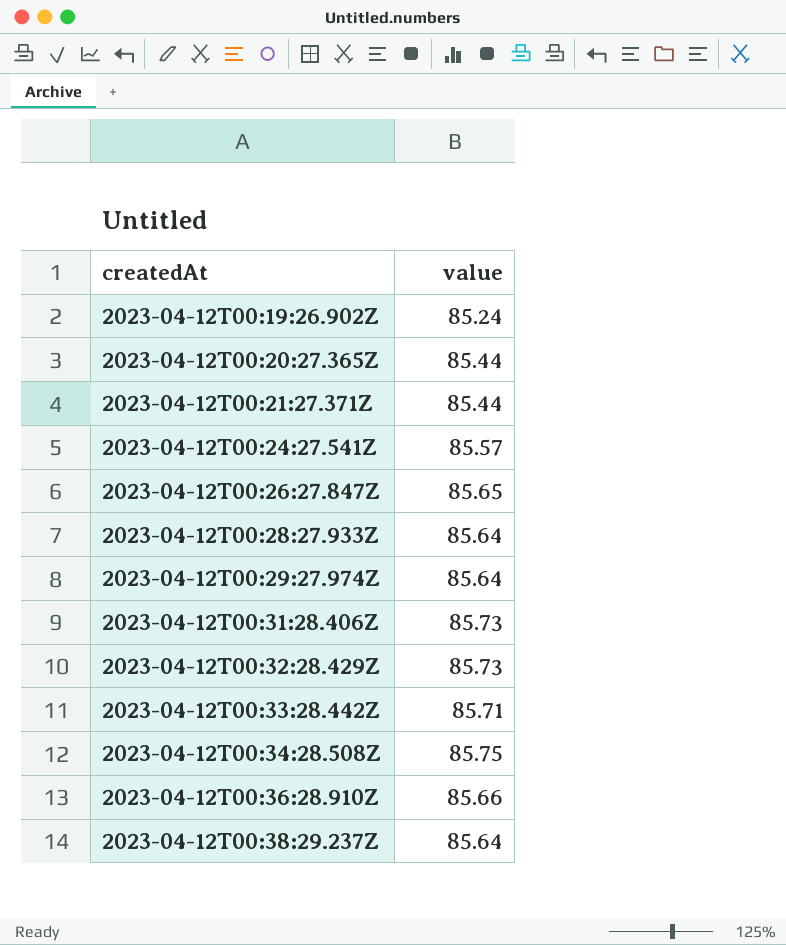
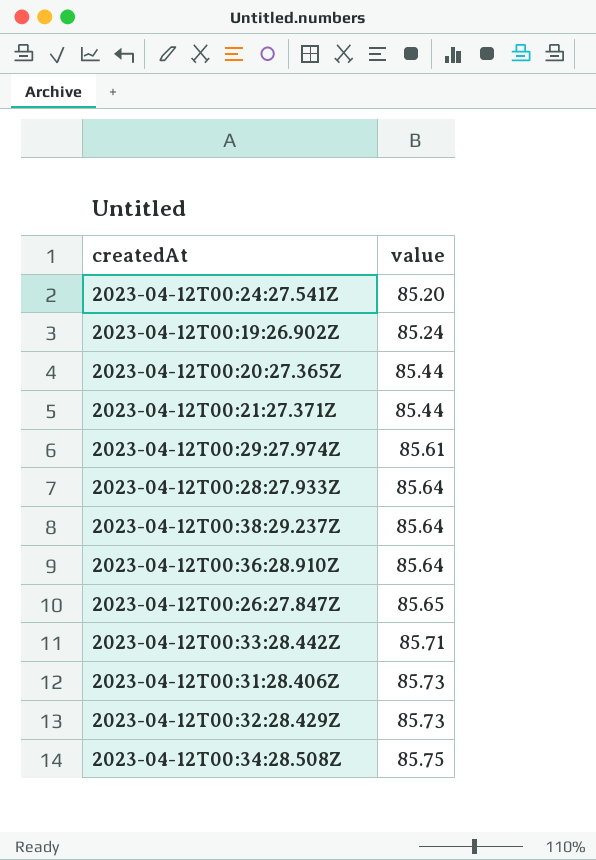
row order: createdAt ascending -> value ascending
2023-04-12T00:24:27.541Z | value: 85.57 -> 85.20
2023-04-12T00:29:27.974Z | value: 85.64 -> 85.61
2023-04-12T00:36:28.910Z | value: 85.66 -> 85.64

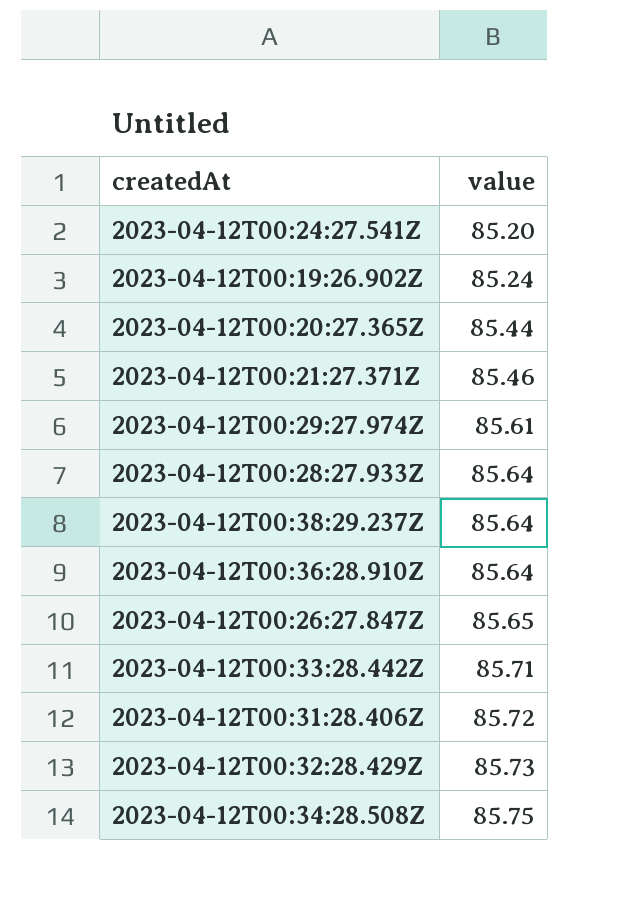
2023-04-12T00:21:27.371Z | value: 85.44 -> 85.46
2023-04-12T00:31:28.406Z | value: 85.73 -> 85.72

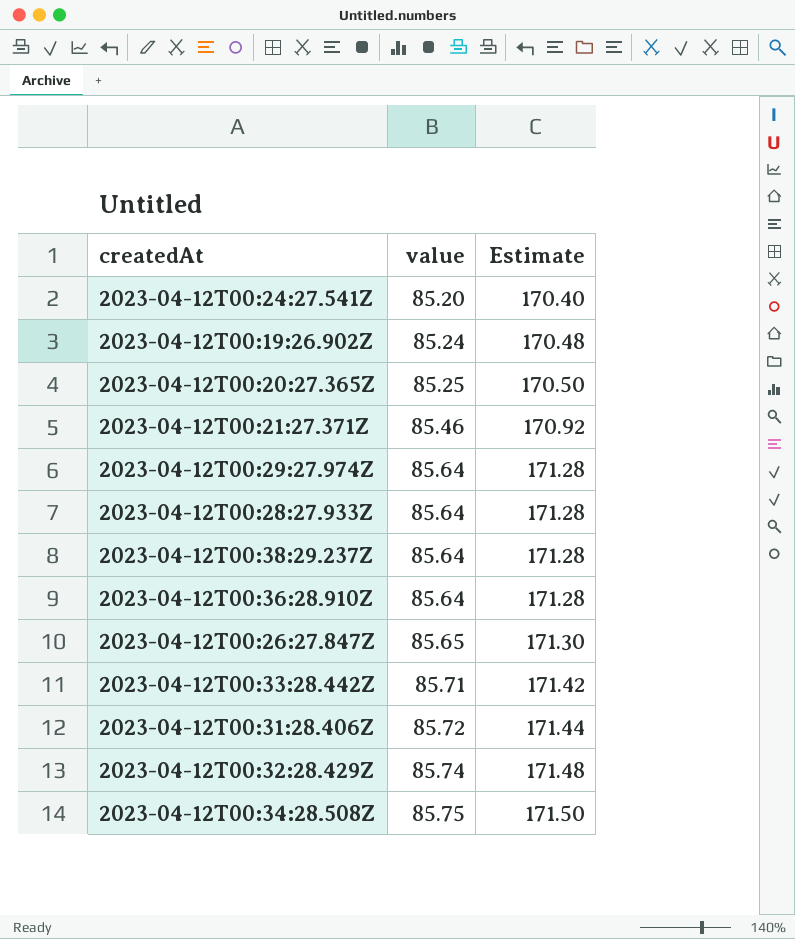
column Estimate | formula: none -> [value] * 2
2023-04-12T00:20:27.365Z | value: 85.44 -> 85.25
2023-04-12T00:29:27.974Z | value: 85.61 -> 85.64
2023-04-12T00:32:28.429Z | value: 85.73 -> 85.74

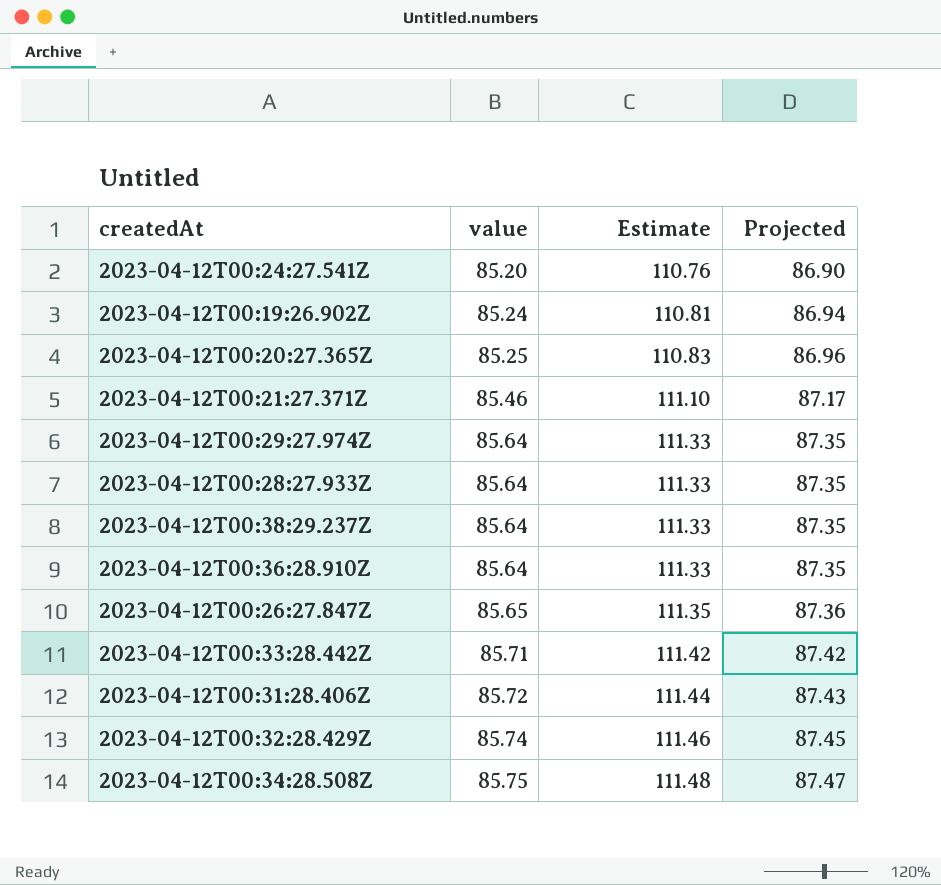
column Estimate | formula: [value] * 2 -> [value] * 1.3
column Projected | formula: none -> [value] * 1.02

